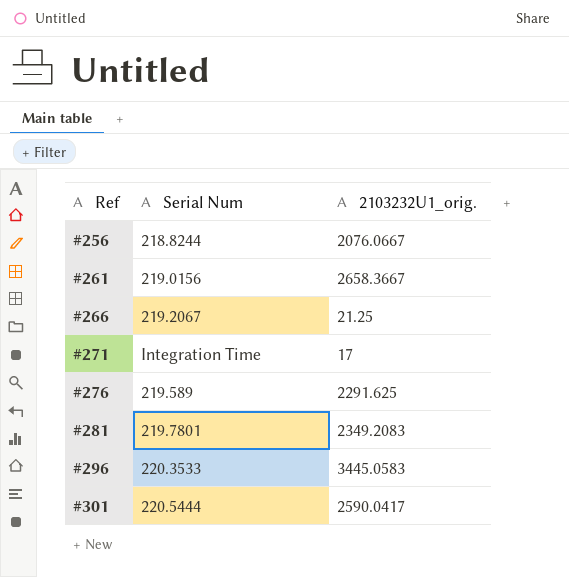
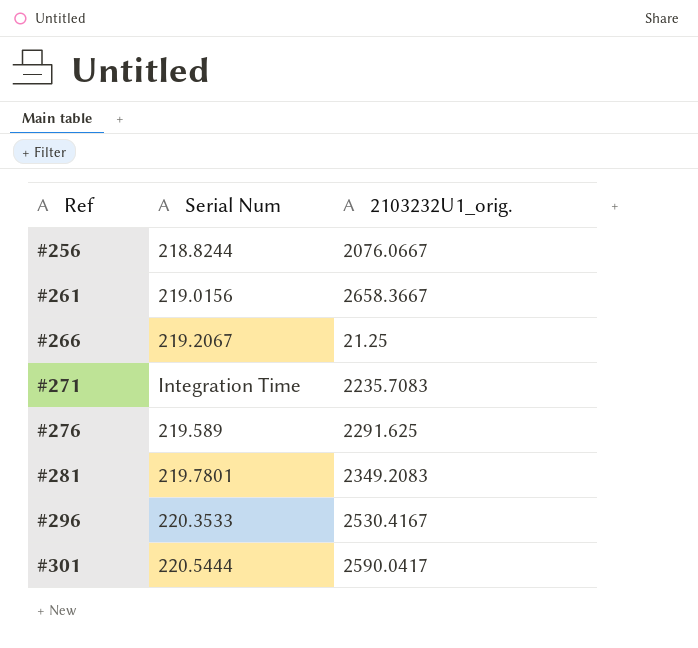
#271 | 2103232U1_orig.: 17 -> 2235.7083
#296 | 2103232U1_orig.: 3445.0583 -> 2530.4167

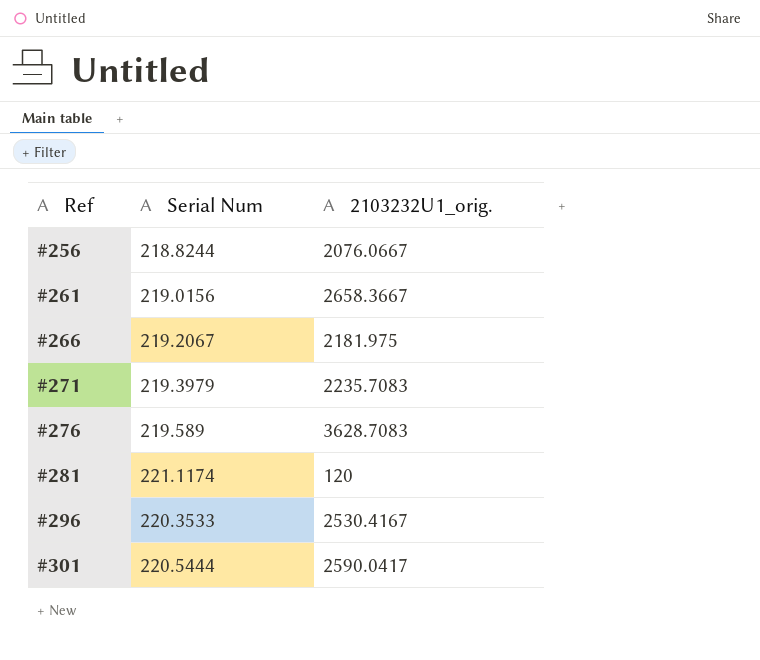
#266 | 2103232U1_orig.: 21.25 -> 2181.975
#271 | Serial Num: Integration Time -> 219.3979
#276 | 2103232U1_orig.: 2291.625 -> 3628.7083
#281 | Serial Num: 219.7801 -> 221.1174
#281 | 2103232U1_orig.: 2349.2083 -> 120

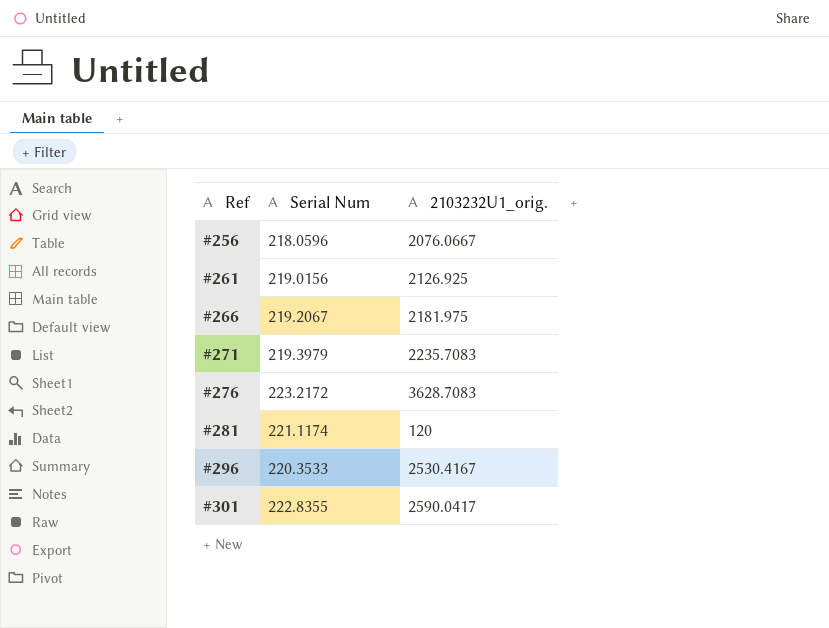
#256 | Serial Num: 218.8244 -> 218.0596
#261 | 2103232U1_orig.: 2658.3667 -> 2126.925
#276 | Serial Num: 219.589 -> 223.2172
#301 | Serial Num: 220.5444 -> 222.8355

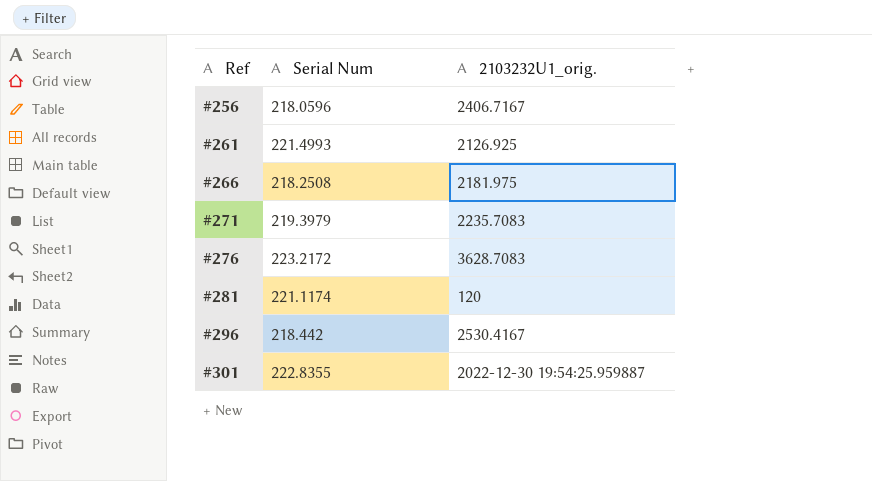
#256 | 2103232U1_orig.: 2076.0667 -> 2406.7167
#261 | Serial Num: 219.0156 -> 221.4993
#266 | Serial Num: 219.2067 -> 218.2508
#296 | Serial Num: 220.3533 -> 218.442
#301 | 2103232U1_orig.: 2590.0417 -> 2022-12-30 19:54:25.959887

